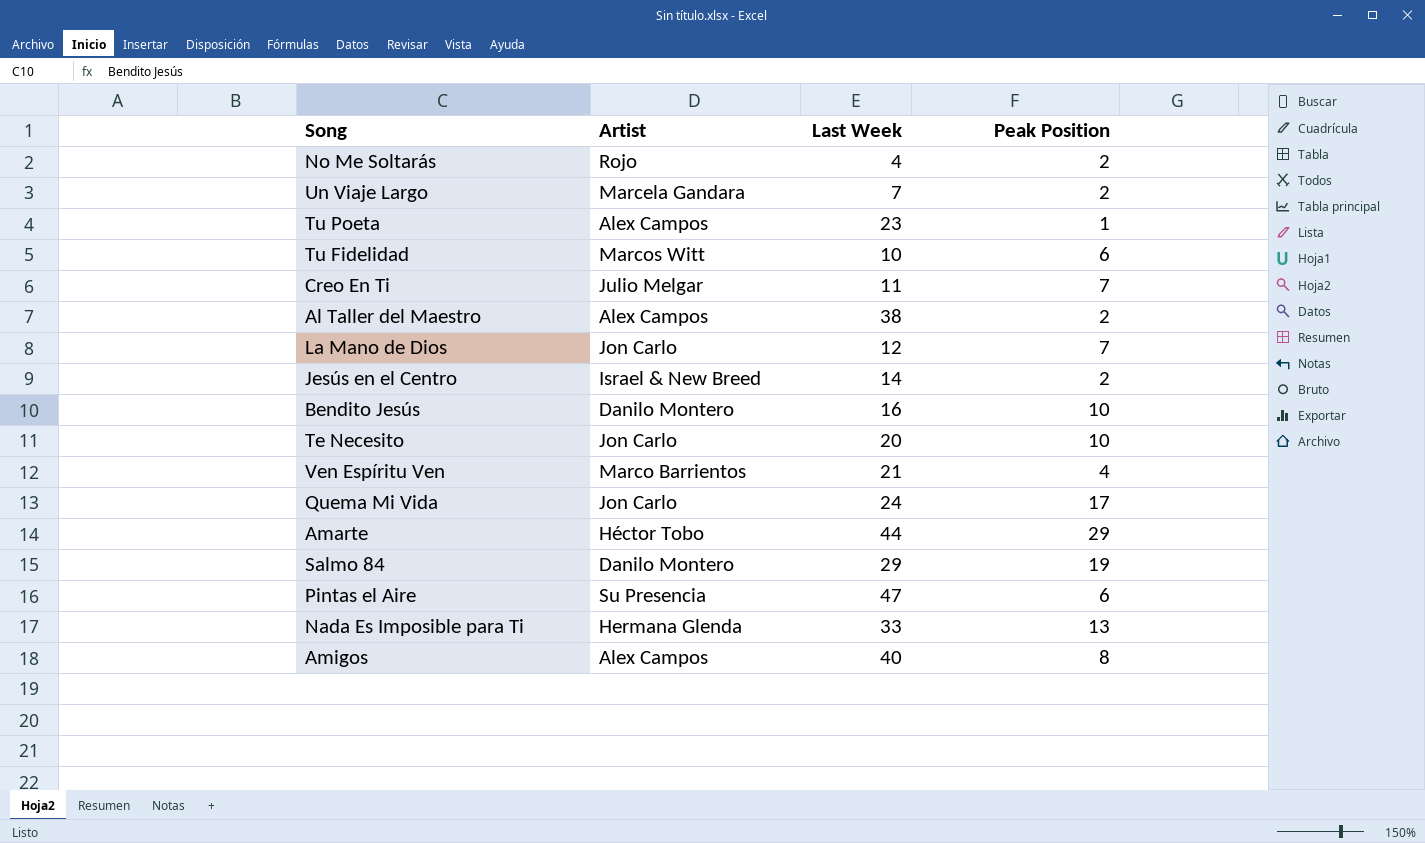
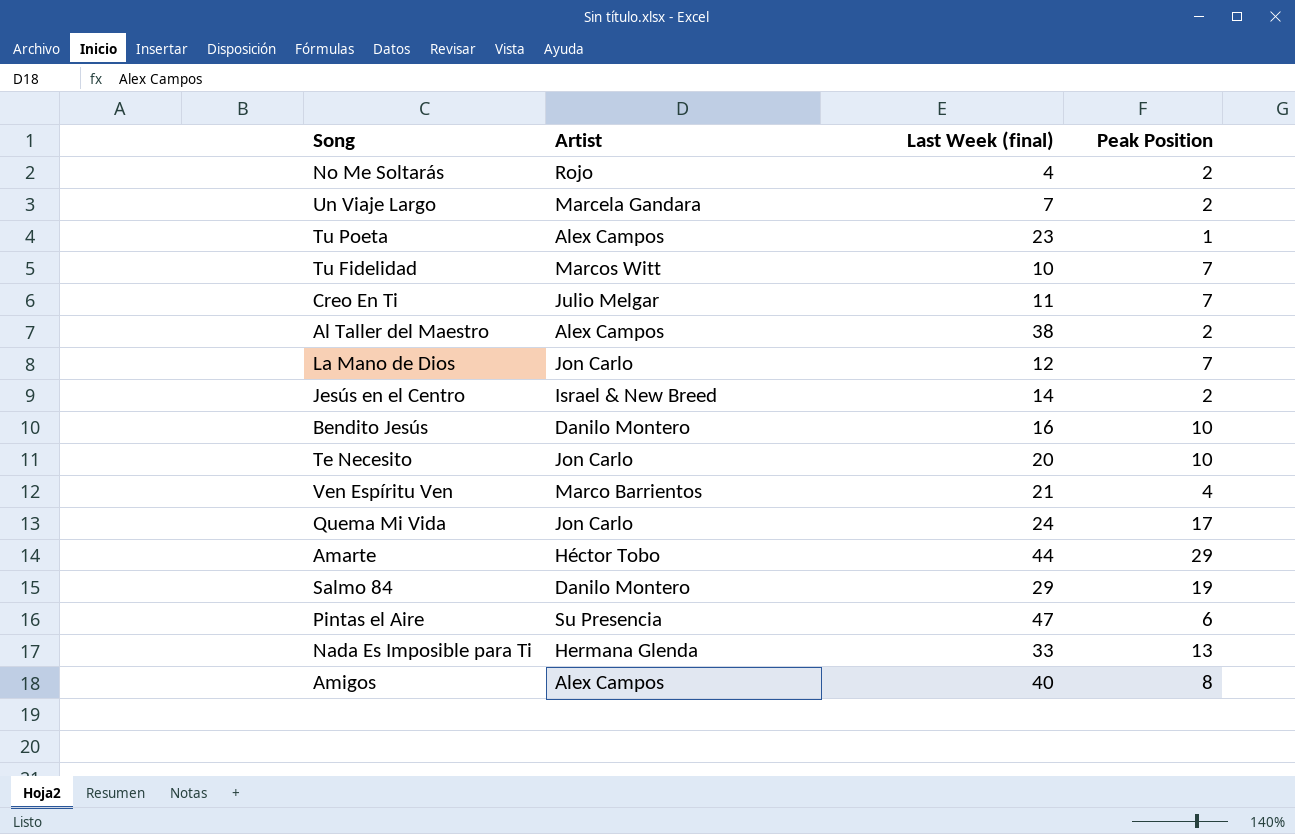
column name: Last Week -> Last Week (final)
Tu Fidelidad | Peak Position: 6 -> 7

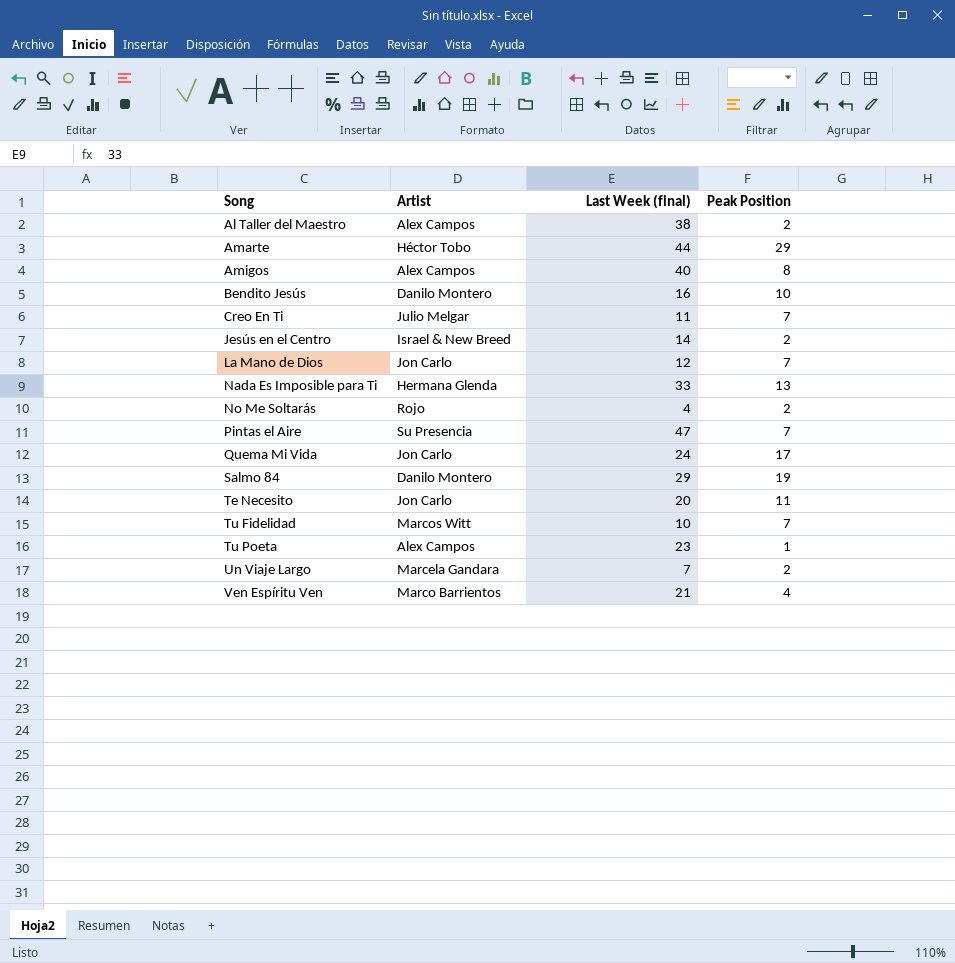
row order: none -> Song ascending
Pintas el Aire | Peak Position: 6 -> 7
Te Necesito | Peak Position: 10 -> 11

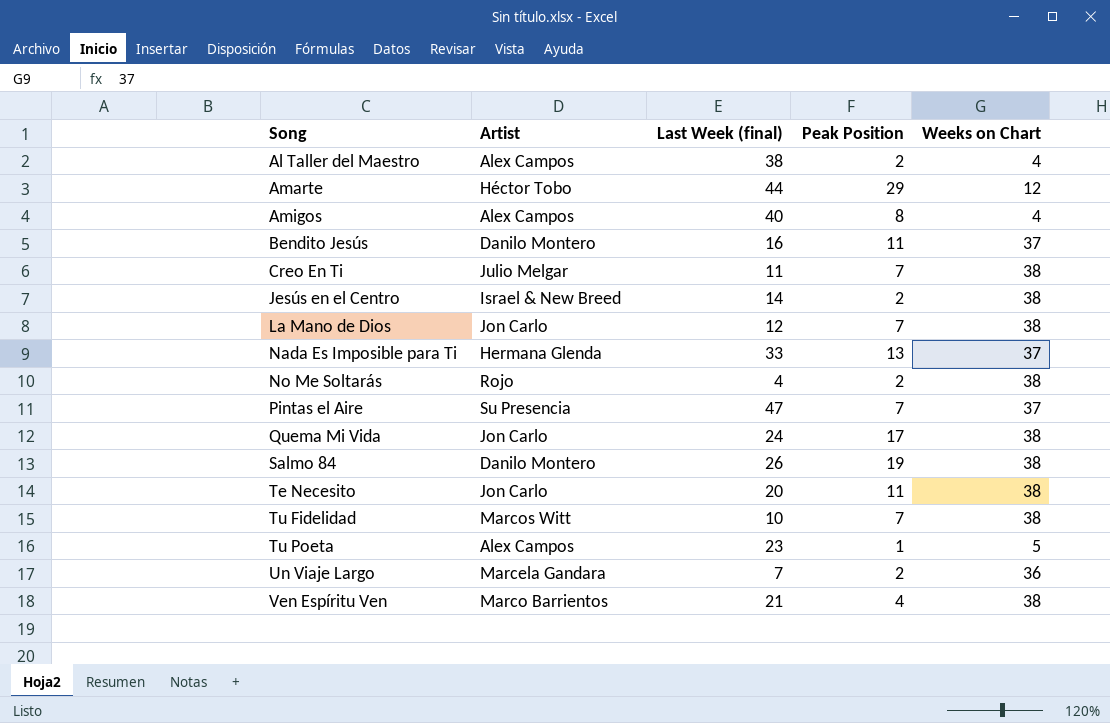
column Weeks on Chart | position: none -> 5
Bendito Jesús | Peak Position: 10 -> 11
Salmo 84 | Last Week (final): 29 -> 26

